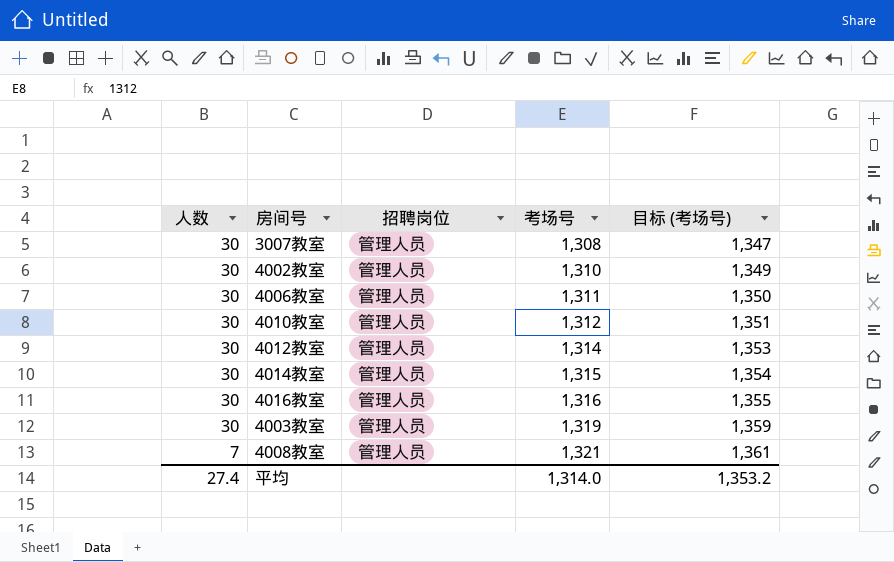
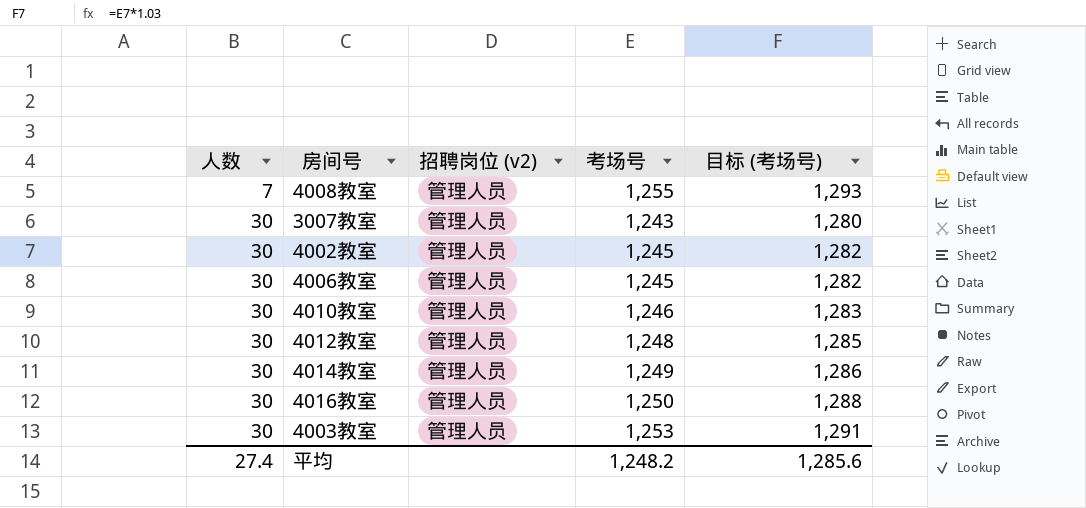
row order: 人数 descending -> 人数 ascending
column name: 招聘岗位 -> 招聘岗位 (v2)
4008教室 | 考场号: 1,321 -> 1,255
4008教室 | 目标 (考场号): 1,361 -> 1,293
3007教室 | 考场号: 1,308 -> 1,243
3007教室 | 目标 (考场号): 1,347 -> 1,280
4002教室 | 考场号: 1,310 -> 1,245
4002教室 | 目标 (考场号): 1,349 -> 1,282
4006教室 | 考场号: 1,311 -> 1,245
4006教室 | 目标 (考场号): 1,350 -> 1,282
4010教室 | 考场号: 1,312 -> 1,246
4010教室 | 目标 (考场号): 1,351 -> 1,283
4012教室 | 考场号: 1,314 -> 1,248
4012教室 | 目标 (考场号): 1,353 -> 1,285
4014教室 | 考场号: 1,315 -> 1,249
4014教室 | 目标 (考场号): 1,354 -> 1,286
4016教室 | 考场号: 1,316 -> 1,250
4016教室 | 目标 (考场号): 1,355 -> 1,288
4003教室 | 考场号: 1,319 -> 1,253
4003教室 | 目标 (考场号): 1,359 -> 1,291
平均 | 考场号: 1,314.0 -> 1,248.2
平均 | 目标 (考场号): 1,353.2 -> 1,285.6

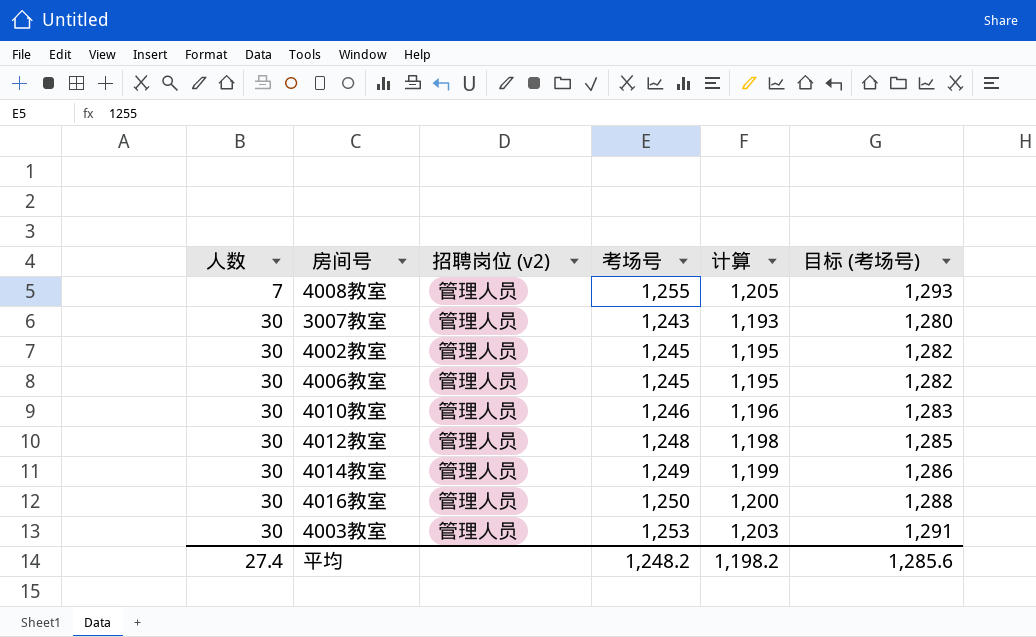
column 计算 | formula: none -> [考场号] - 50

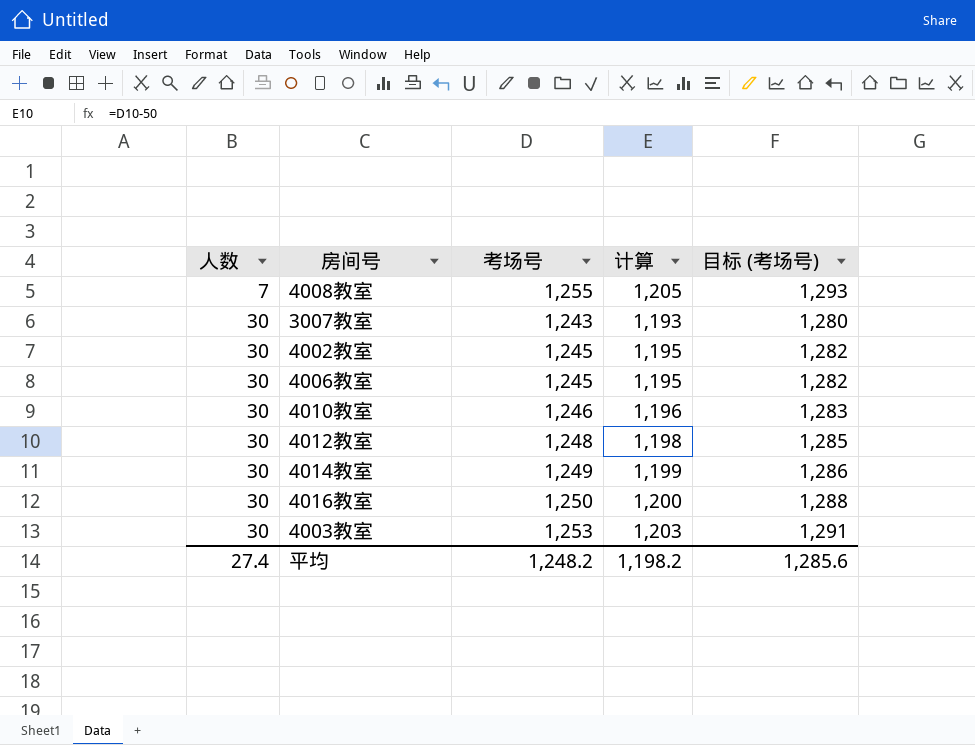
column 招聘岗位 (v2) | position: 3 -> none

